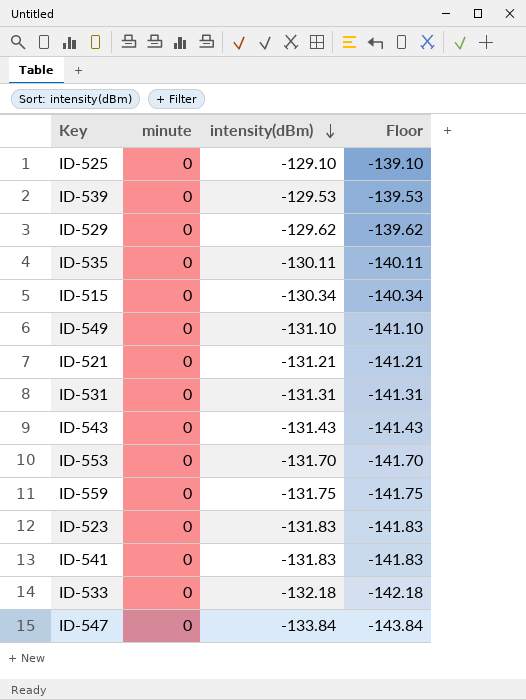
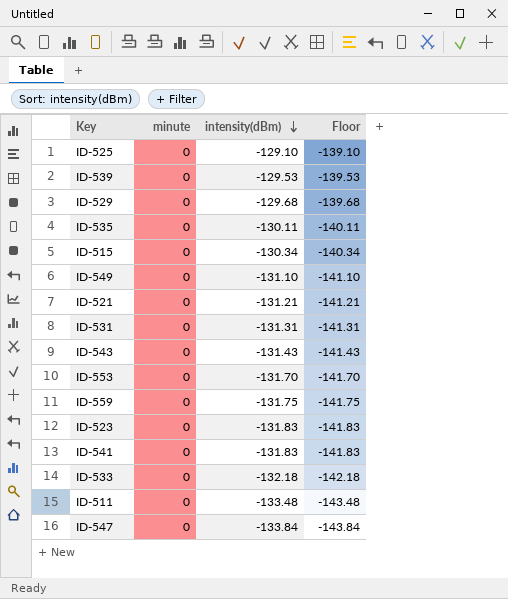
ID-529 | intensity(dBm): -129.62 -> -129.68
ID-529 | Floor: -139.62 -> -139.68
row ID-511: none -> 0 | -133.48 | -143.48

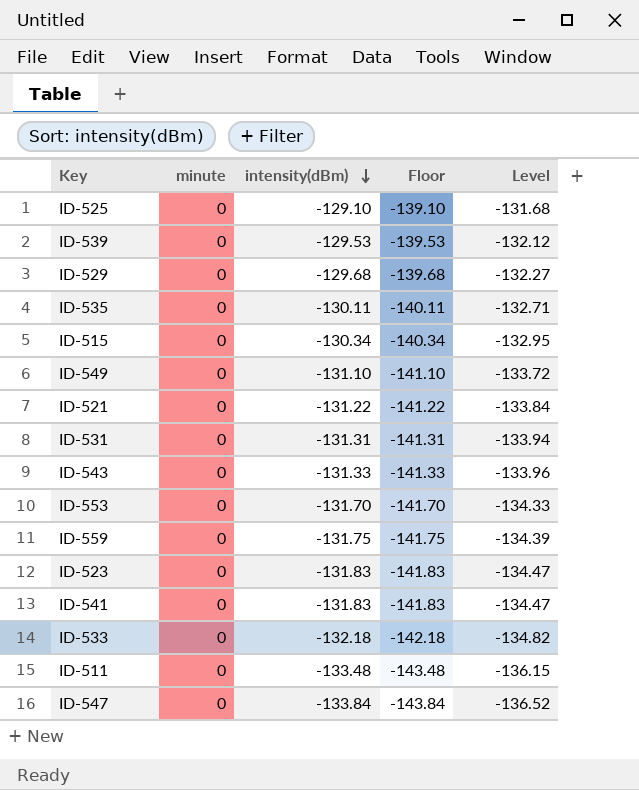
column Level | formula: none -> [intensity(dBm)] * 1.02
ID-521 | intensity(dBm): -131.21 -> -131.22
ID-521 | Floor: -141.21 -> -141.22
ID-543 | intensity(dBm): -131.43 -> -131.33
ID-543 | Floor: -141.43 -> -141.33

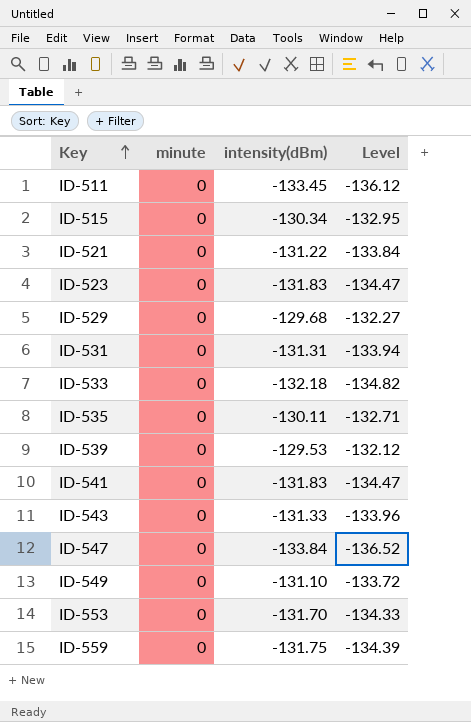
row order: intensity(dBm) descending -> Key ascending
column Floor | formula: [intensity(dBm)] - 10 -> none
row ID-525: 0 | -129.10 | -139.10 | -131.68 -> none
ID-511 | intensity(dBm): -133.48 -> -133.45
ID-511 | Level: -136.15 -> -136.12

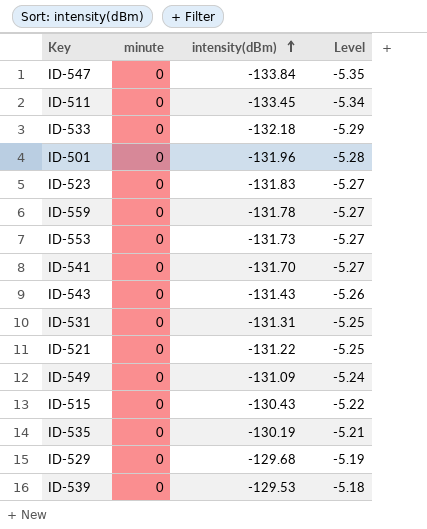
row order: Key ascending -> intensity(dBm) ascending
column Level | formula: [intensity(dBm)] * 1.02 -> [intensity(dBm)] * 0.04
row ID-501: none -> 0 | -131.96 | -5.28
ID-559 | intensity(dBm): -131.75 -> -131.78
ID-553 | intensity(dBm): -131.70 -> -131.73
ID-541 | intensity(dBm): -131.83 -> -131.70
ID-543 | intensity(dBm): -131.33 -> -131.43
ID-549 | intensity(dBm): -131.10 -> -131.09
ID-515 | intensity(dBm): -130.34 -> -130.43
ID-535 | intensity(dBm): -130.11 -> -130.19

